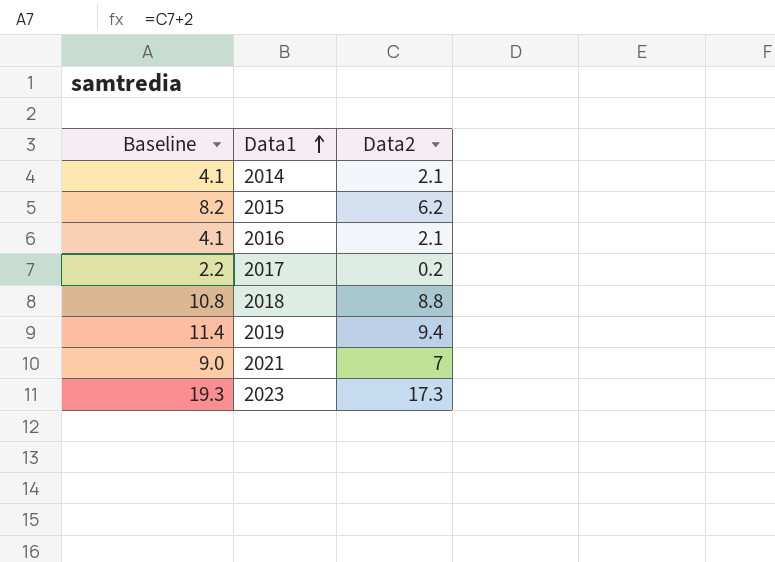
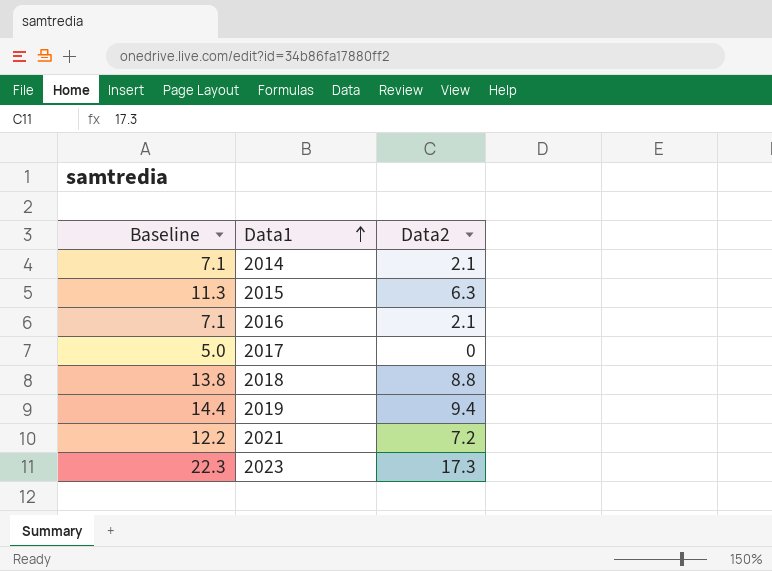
column Baseline | formula: [Data2] + 2 -> [Data2] + 5
2015 | Data2: 6.2 -> 6.3
2017 | Data2: 0.2 -> 0
2021 | Data2: 7 -> 7.2

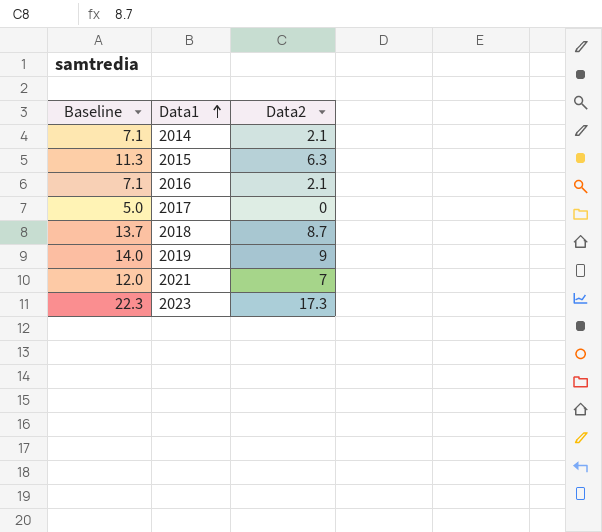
2018 | Baseline: 13.8 -> 13.7
2018 | Data2: 8.8 -> 8.7
2019 | Baseline: 14.4 -> 14.0
2019 | Data2: 9.4 -> 9
2021 | Baseline: 12.2 -> 12.0
2021 | Data2: 7.2 -> 7

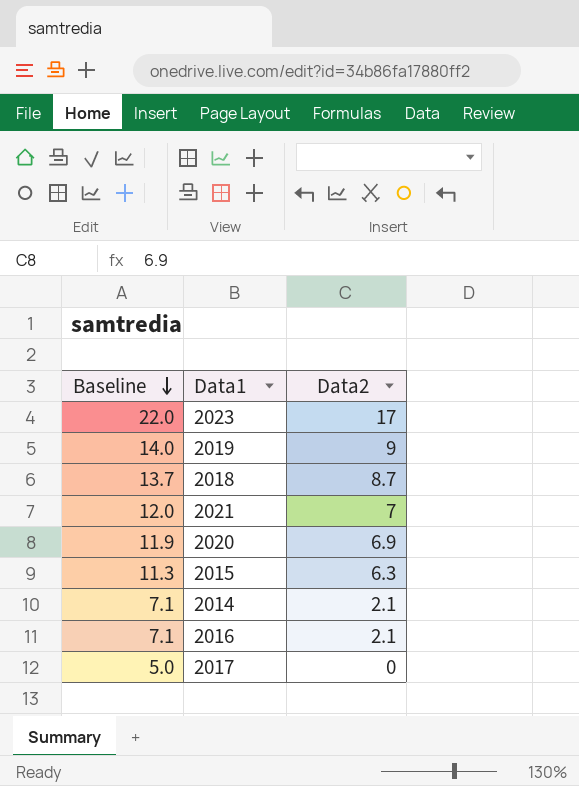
row order: Data1 ascending -> Baseline descending
2023 | Baseline: 22.3 -> 22.0
2023 | Data2: 17.3 -> 17
row 2020: none -> 11.9 | 6.9

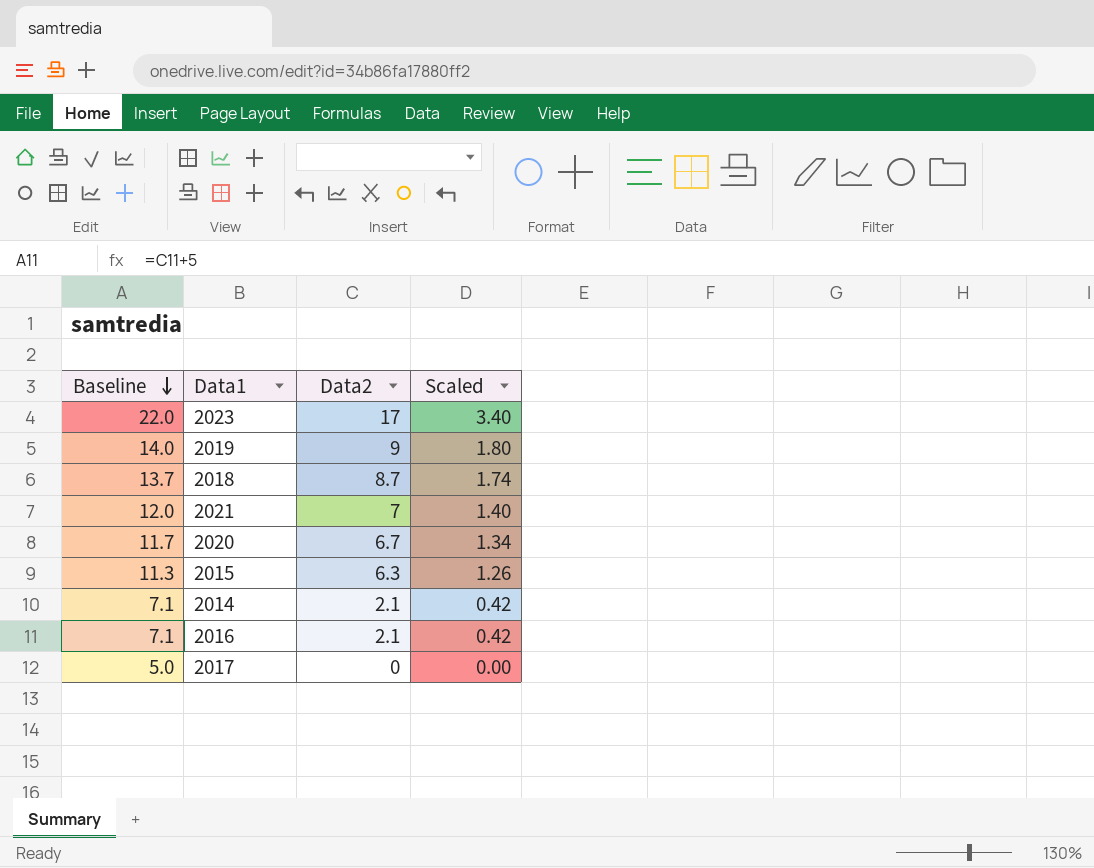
column Scaled | formula: none -> [Data2] * 0.2
2020 | Baseline: 11.9 -> 11.7
2020 | Data2: 6.9 -> 6.7

